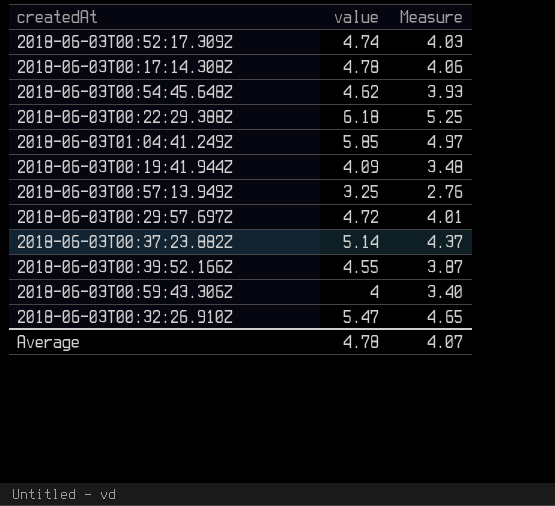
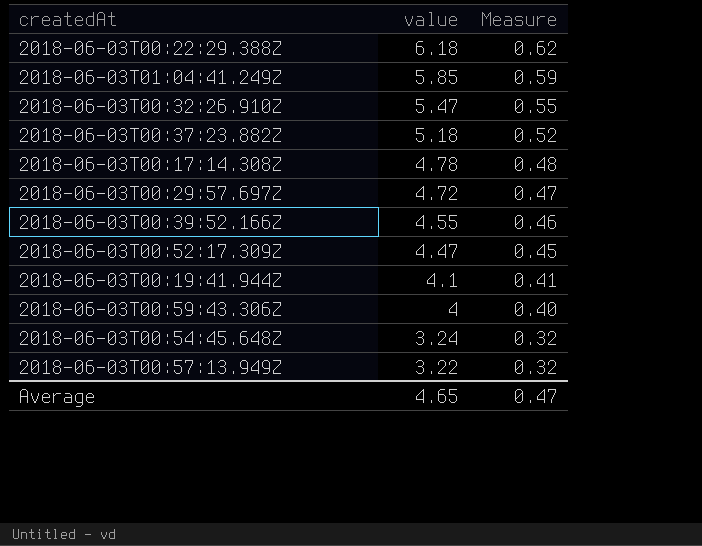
row order: none -> value descending
column Measure | formula: [value] * 0.85 -> [value] * 0.1
2018-06-03T00:37:23.882Z | value: 5.14 -> 5.18
2018-06-03T00:52:17.309Z | value: 4.74 -> 4.47
2018-06-03T00:19:41.944Z | value: 4.09 -> 4.1
2018-06-03T00:54:45.648Z | value: 4.62 -> 3.24
2018-06-03T00:57:13.949Z | value: 3.25 -> 3.22
Average | value: 4.78 -> 4.65
Average | Measure: 4.07 -> 0.47

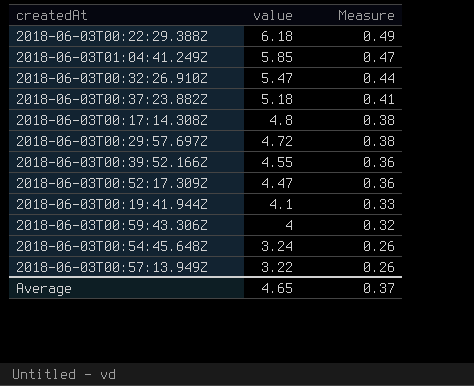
column Measure | formula: [value] * 0.1 -> [value] * 0.08
2018-06-03T00:17:14.308Z | value: 4.78 -> 4.8
Average | Measure: 0.47 -> 0.37

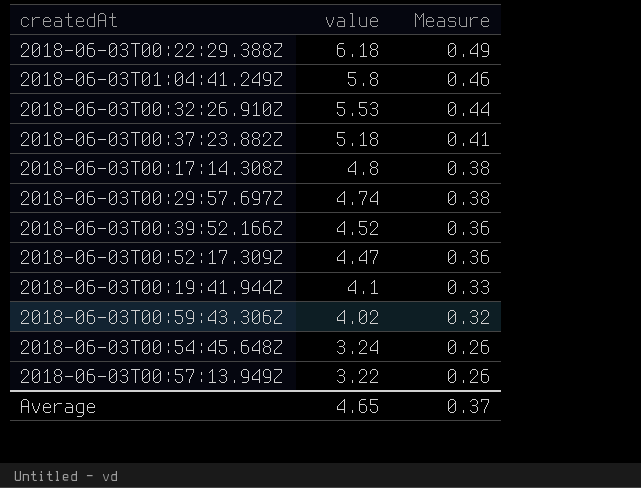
2018-06-03T01:04:41.249Z | value: 5.85 -> 5.8
2018-06-03T01:04:41.249Z | Measure: 0.47 -> 0.46
2018-06-03T00:32:26.910Z | value: 5.47 -> 5.53
2018-06-03T00:29:57.697Z | value: 4.72 -> 4.74
2018-06-03T00:39:52.166Z | value: 4.55 -> 4.52
2018-06-03T00:59:43.306Z | value: 4 -> 4.02

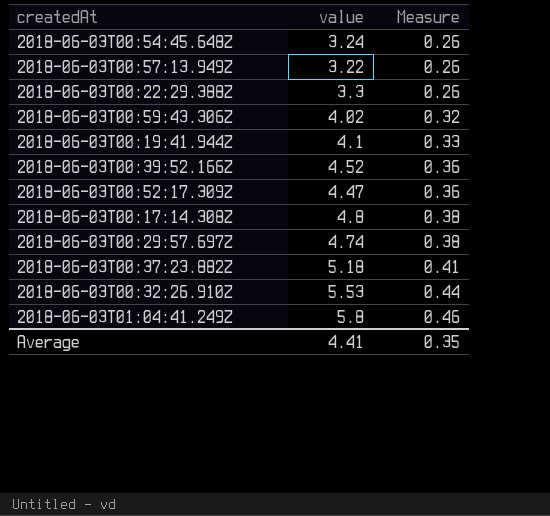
row order: value descending -> Measure ascending
2018-06-03T00:22:29.388Z | value: 6.18 -> 3.3
2018-06-03T00:22:29.388Z | Measure: 0.49 -> 0.26
Average | value: 4.65 -> 4.41
Average | Measure: 0.37 -> 0.35

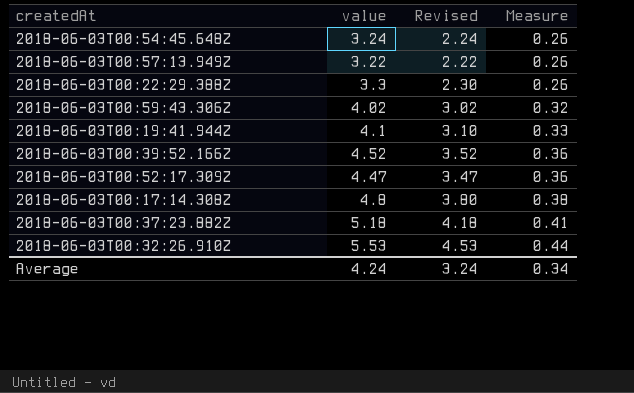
column Revised | formula: none -> [value] - 1
row 2018-06-03T00:29:57.697Z: 4.74 | 0.38 -> none
row 2018-06-03T01:04:41.249Z: 5.8 | 0.46 -> none
Average | value: 4.41 -> 4.24
Average | Measure: 0.35 -> 0.34

